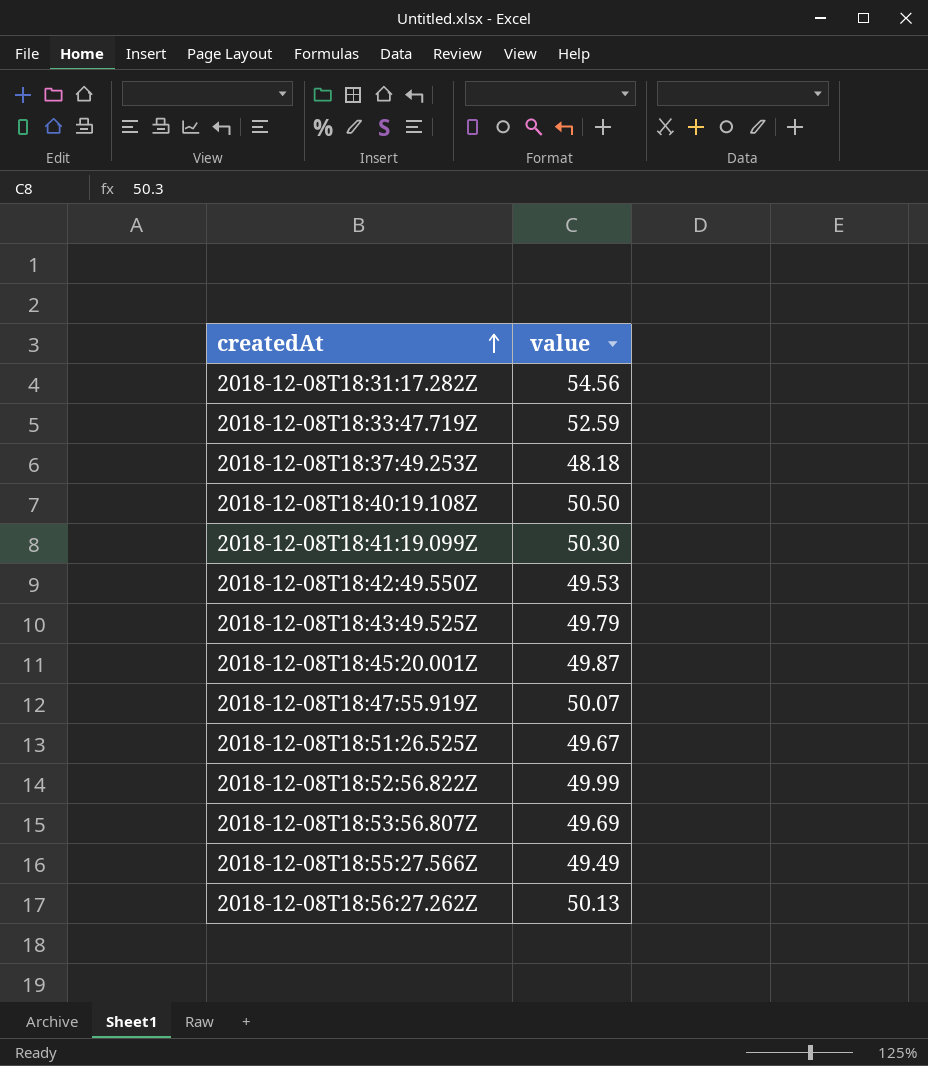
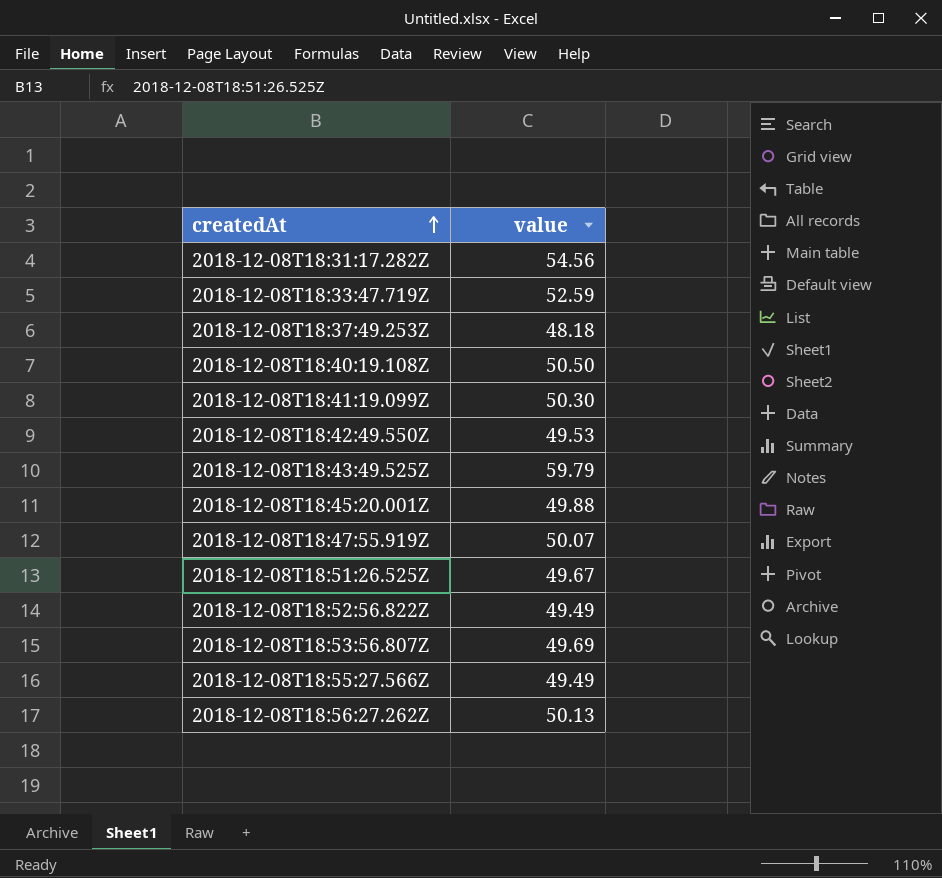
2018-12-08T18:43:49.525Z | value: 49.79 -> 59.79
2018-12-08T18:45:20.001Z | value: 49.87 -> 49.88
2018-12-08T18:52:56.822Z | value: 49.99 -> 49.49

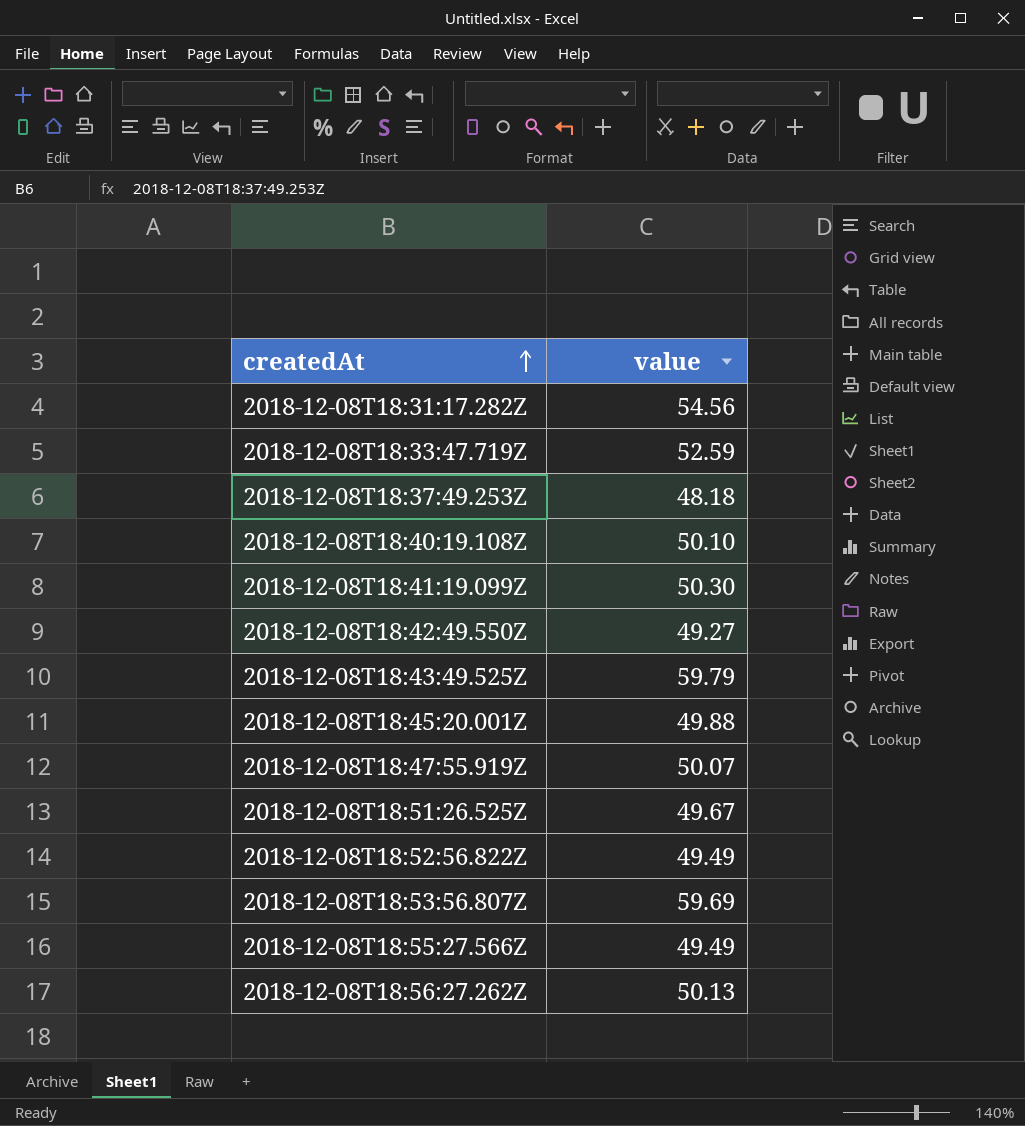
2018-12-08T18:40:19.108Z | value: 50.50 -> 50.10
2018-12-08T18:42:49.550Z | value: 49.53 -> 49.27
2018-12-08T18:53:56.807Z | value: 49.69 -> 59.69

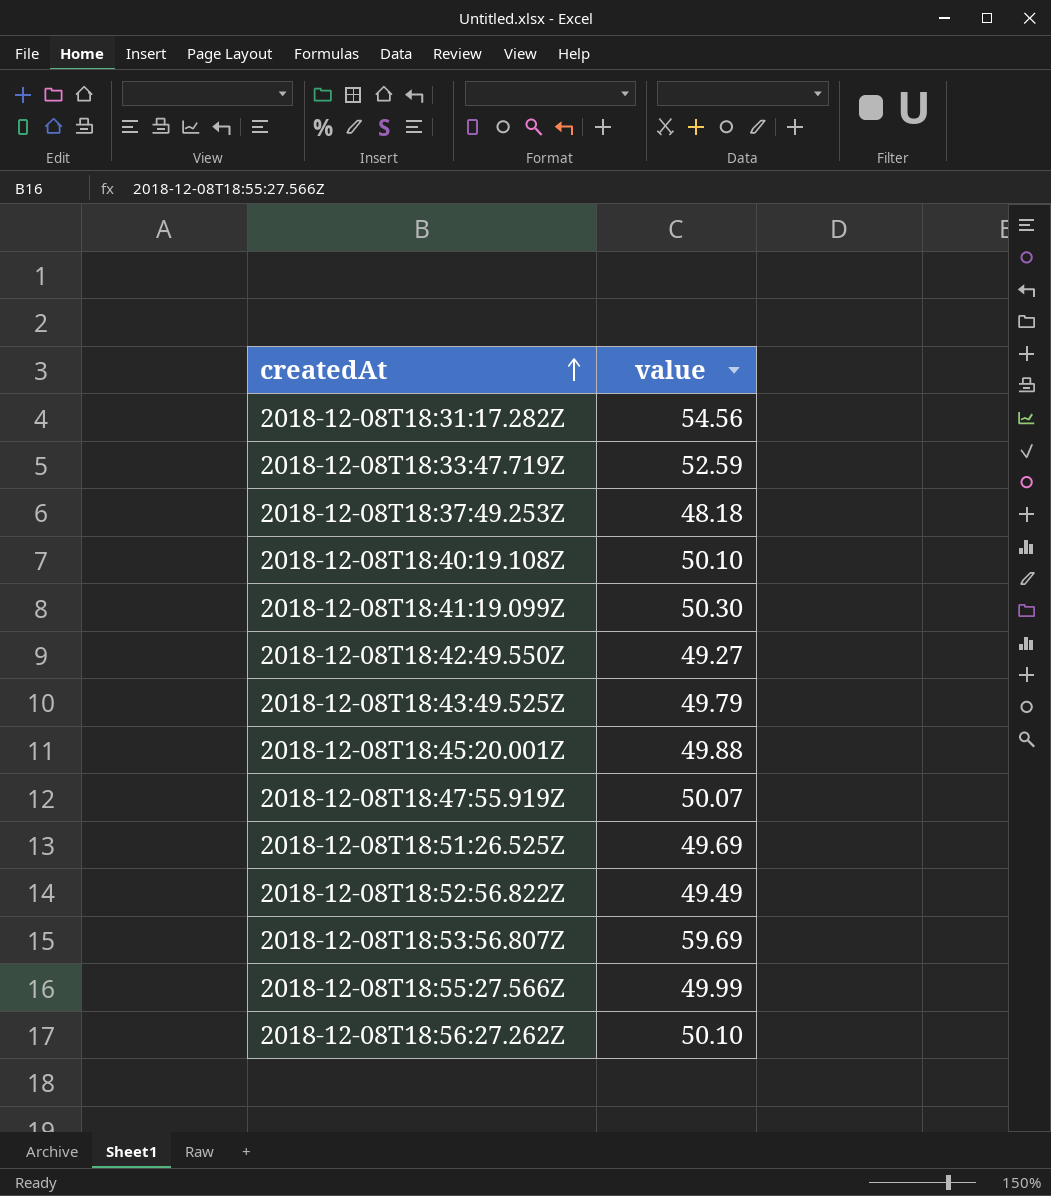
2018-12-08T18:43:49.525Z | value: 59.79 -> 49.79
2018-12-08T18:51:26.525Z | value: 49.67 -> 49.69
2018-12-08T18:55:27.566Z | value: 49.49 -> 49.99
2018-12-08T18:56:27.262Z | value: 50.13 -> 50.10

